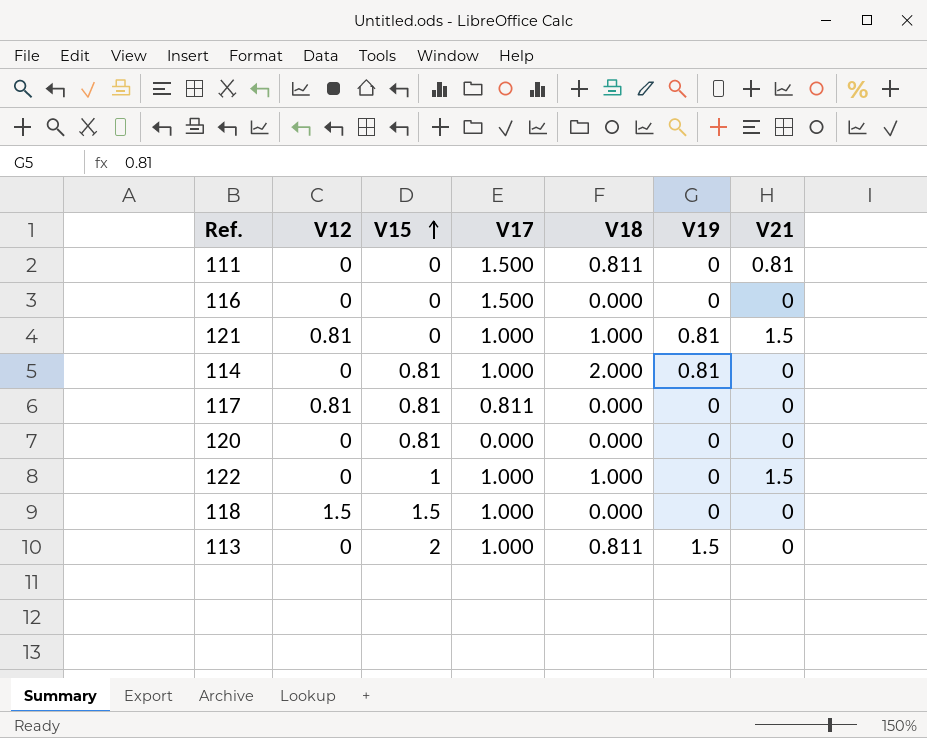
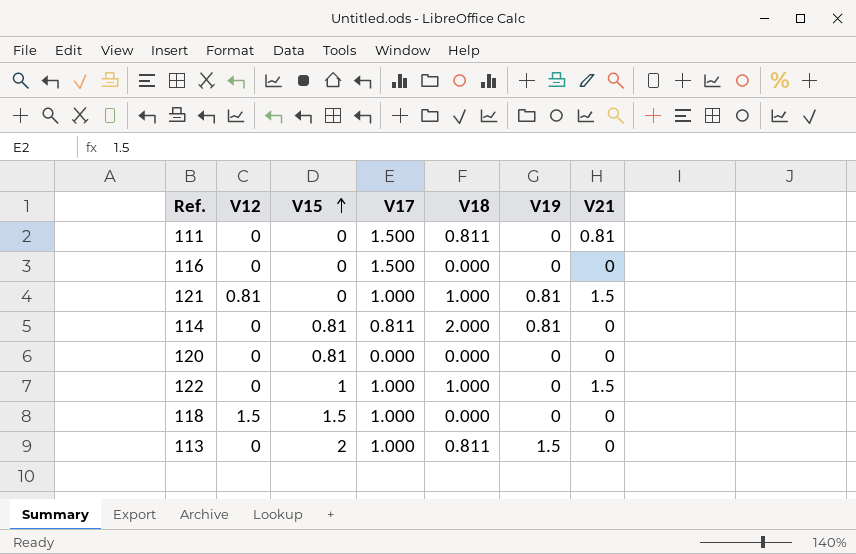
row 117: 0.81 | 0.81 | 0.811 | 0.000 | 0 | 0 -> none
114 | V17: 1.000 -> 0.811

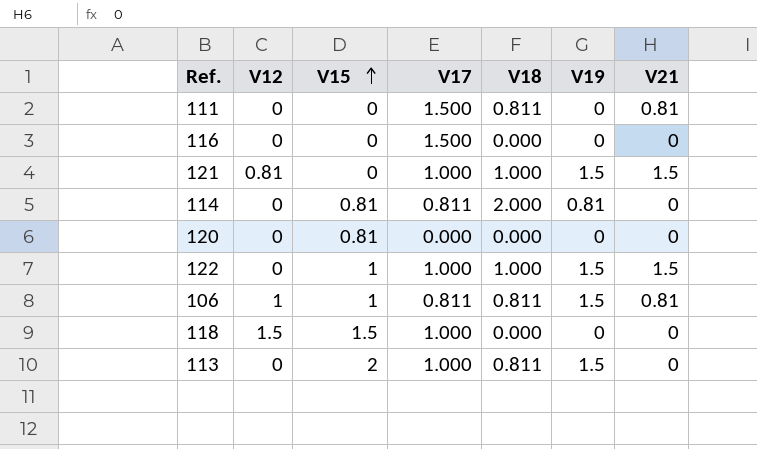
121 | V19: 0.81 -> 1.5
122 | V19: 0 -> 1.5
row 106: none -> 1 | 1 | 0.811 | 0.811 | 1.5 | 0.81

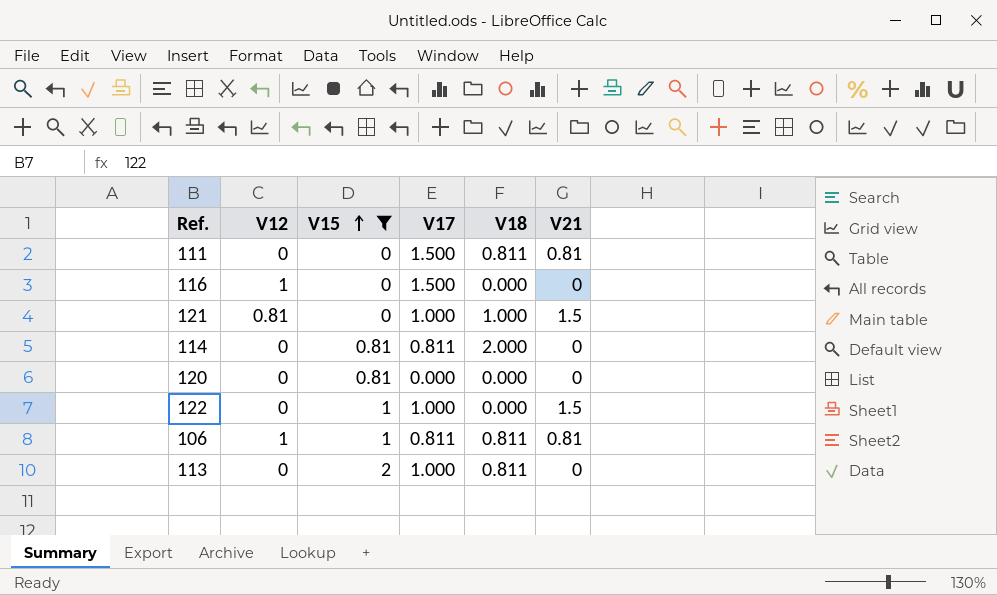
filter: none -> V15 != 1.5
column V19 | position: 6 -> none
116 | V12: 0 -> 1
122 | V18: 1.000 -> 0.000

